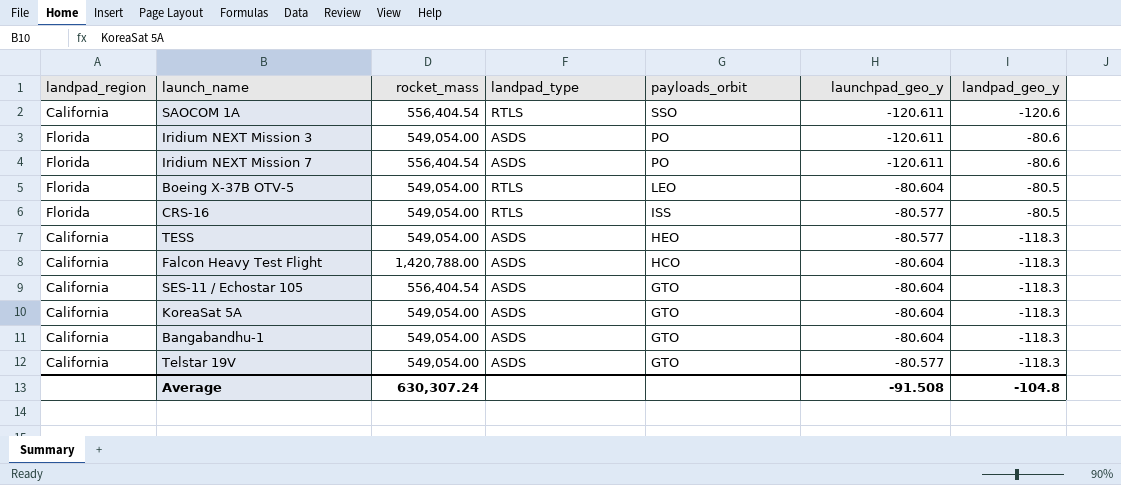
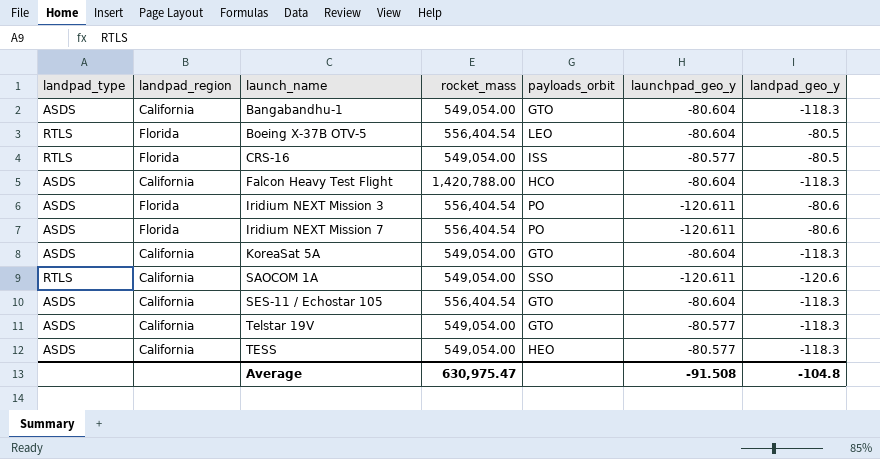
row order: payloads_orbit descending -> launch_name ascending
column landpad_type | position: 4 -> 1
Boeing X-37B OTV-5 | rocket_mass: 549,054.00 -> 556,404.54
Iridium NEXT Mission 3 | rocket_mass: 549,054.00 -> 556,404.54
SAOCOM 1A | rocket_mass: 556,404.54 -> 549,054.00
Average | rocket_mass: 630,307.24 -> 630,975.47

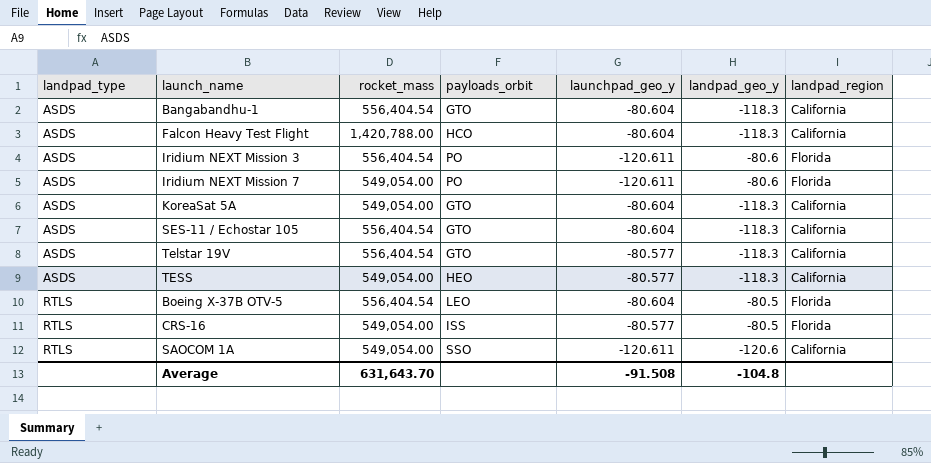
row order: launch_name ascending -> landpad_type ascending
column landpad_region | position: 2 -> 7
Bangabandhu-1 | rocket_mass: 549,054.00 -> 556,404.54
Iridium NEXT Mission 7 | rocket_mass: 556,404.54 -> 549,054.00
Telstar 19V | rocket_mass: 549,054.00 -> 556,404.54
Average | rocket_mass: 630,975.47 -> 631,643.70

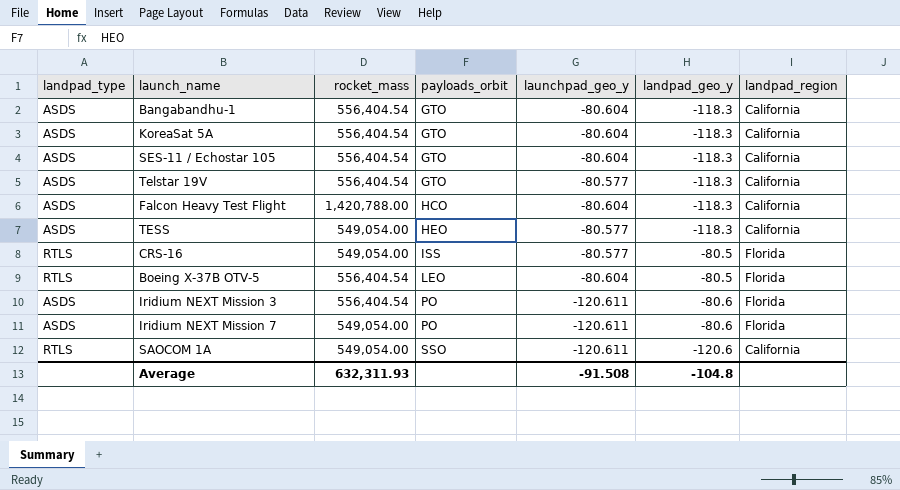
row order: landpad_type ascending -> payloads_orbit ascending
KoreaSat 5A | rocket_mass: 549,054.00 -> 556,404.54
Average | rocket_mass: 631,643.70 -> 632,311.93

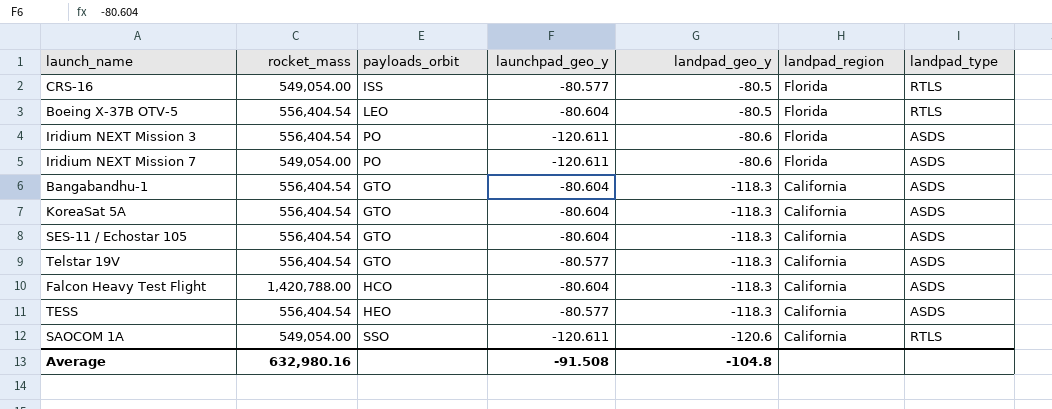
row order: payloads_orbit ascending -> landpad_geo_y descending
column landpad_type | position: 1 -> 7
TESS | rocket_mass: 549,054.00 -> 556,404.54
Average | rocket_mass: 632,311.93 -> 632,980.16

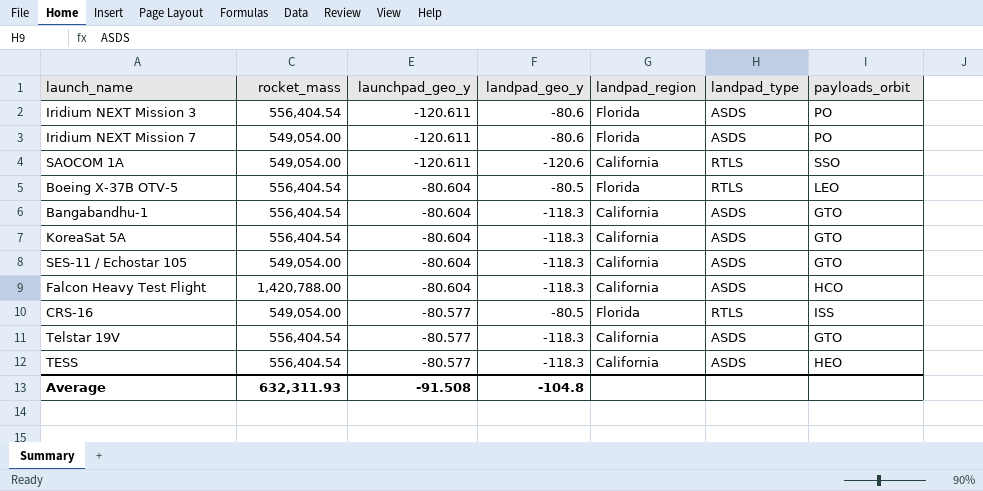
row order: landpad_geo_y descending -> launchpad_geo_y ascending
column payloads_orbit | position: 3 -> 7
SES-11 / Echostar 105 | rocket_mass: 556,404.54 -> 549,054.00
Average | rocket_mass: 632,980.16 -> 632,311.93

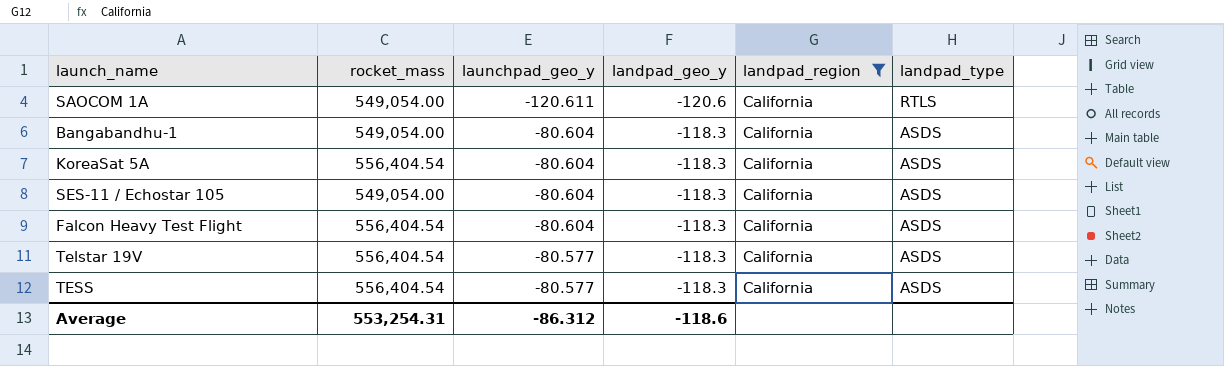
filter: none -> landpad_region = California
column payloads_orbit | position: 7 -> none
Bangabandhu-1 | rocket_mass: 556,404.54 -> 549,054.00
Falcon Heavy Test Flight | rocket_mass: 1,420,788.00 -> 556,404.54
Average | rocket_mass: 632,311.93 -> 553,254.31
Average | launchpad_geo_y: -91.508 -> -86.312
Average | landpad_geo_y: -104.8 -> -118.6

